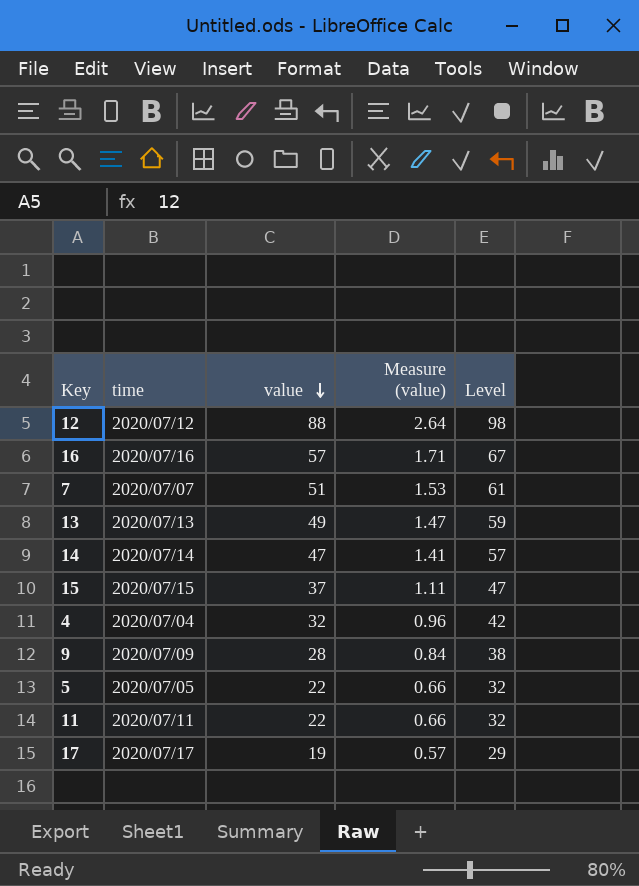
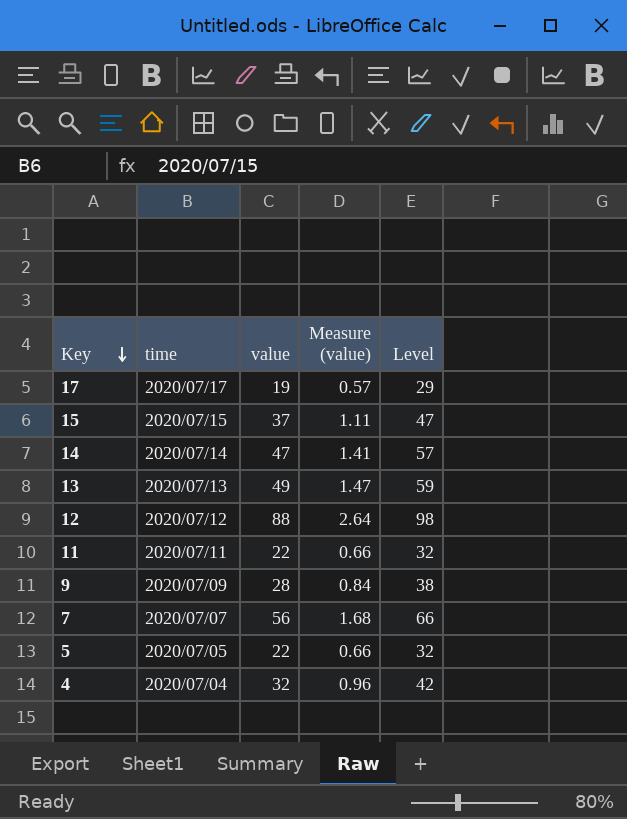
row order: value descending -> Key descending
row 16: 2020/07/16 | 57 | 1.71 | 67 -> none
7 | value: 51 -> 56
7 | Measure (value): 1.53 -> 1.68
7 | Level: 61 -> 66

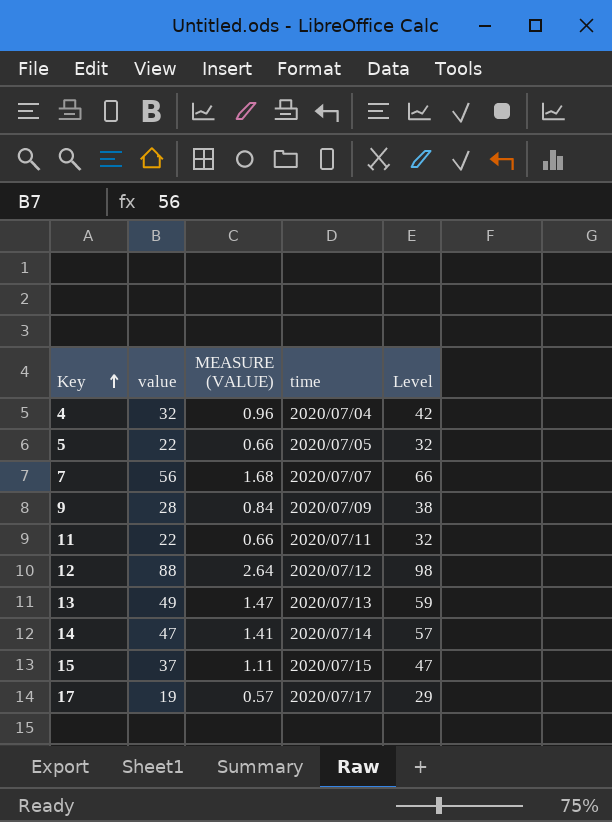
row order: Key descending -> Key ascending
column name: Measure (value) -> MEASURE (VALUE)
column time | position: 2 -> 4

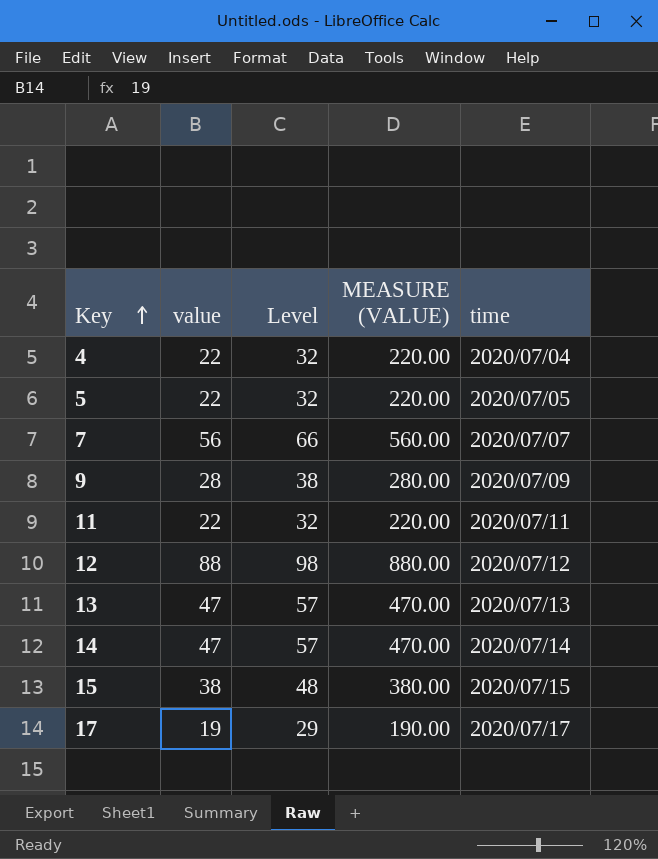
column Level | position: 5 -> 3
column MEASURE (VALUE) | formula: [value] * 0.03 -> [value] * 10
4 | value: 32 -> 22
4 | Level: 42 -> 32
13 | value: 49 -> 47
13 | Level: 59 -> 57
15 | value: 37 -> 38
15 | Level: 47 -> 48

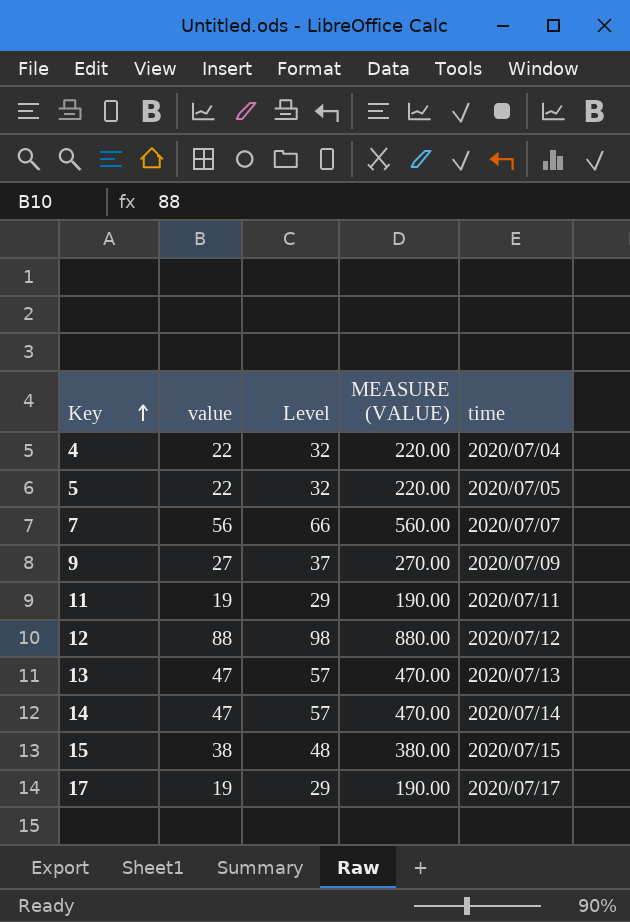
9 | value: 28 -> 27
9 | Level: 38 -> 37
9 | MEASURE (VALUE): 280.00 -> 270.00
11 | value: 22 -> 19
11 | Level: 32 -> 29
11 | MEASURE (VALUE): 220.00 -> 190.00

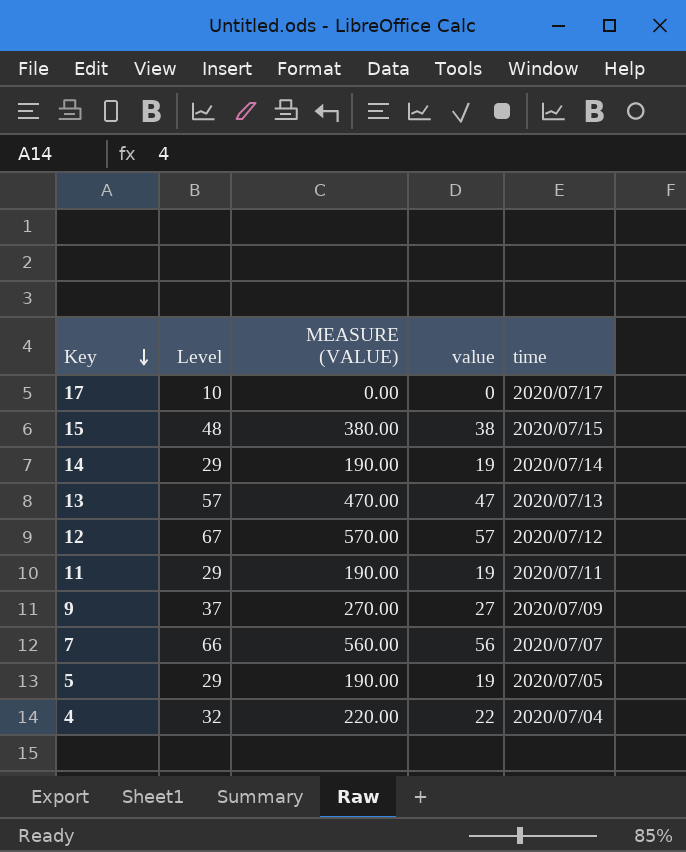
row order: Key ascending -> Key descending
column value | position: 2 -> 4
17 | Level: 29 -> 10
17 | MEASURE (VALUE): 190.00 -> 0.00
17 | value: 19 -> 0
14 | Level: 57 -> 29
14 | MEASURE (VALUE): 470.00 -> 190.00
14 | value: 47 -> 19
12 | Level: 98 -> 67
12 | MEASURE (VALUE): 880.00 -> 570.00
12 | value: 88 -> 57
5 | Level: 32 -> 29
5 | MEASURE (VALUE): 220.00 -> 190.00
5 | value: 22 -> 19

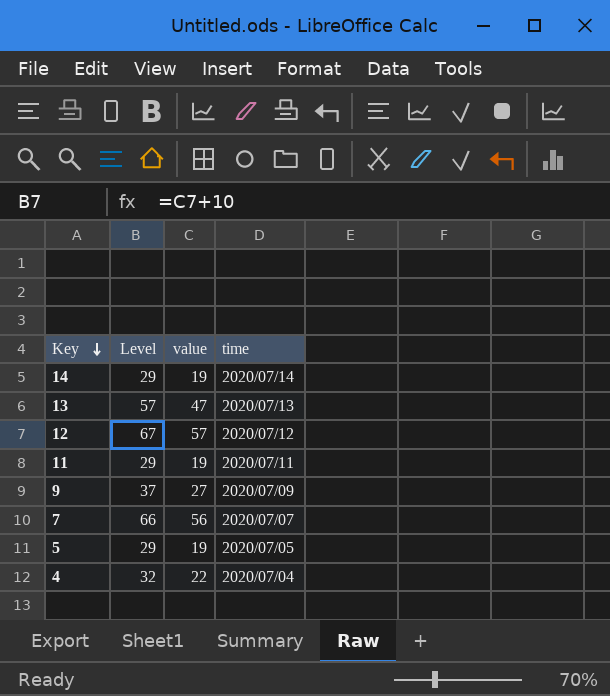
column MEASURE (VALUE) | formula: [value] * 10 -> none
row 17: 10 | 0.00 | 0 | 2020/07/17 -> none
row 15: 48 | 380.00 | 38 | 2020/07/15 -> none

